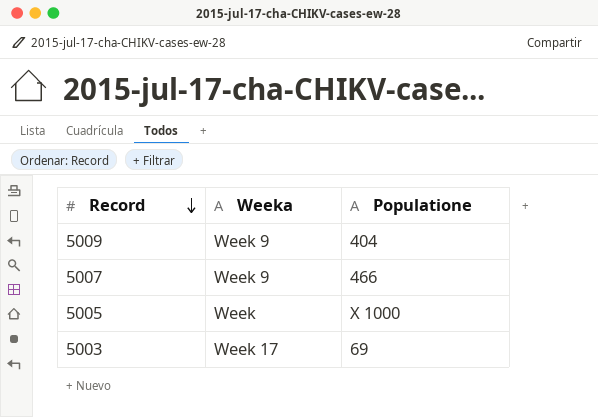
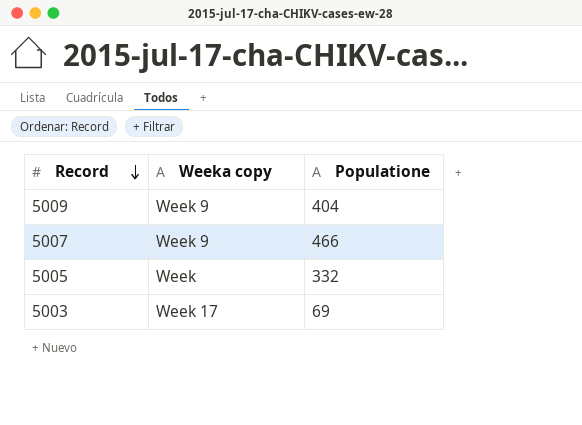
column name: Weeka -> Weeka copy
5005 | Populatione: X 1000 -> 332

